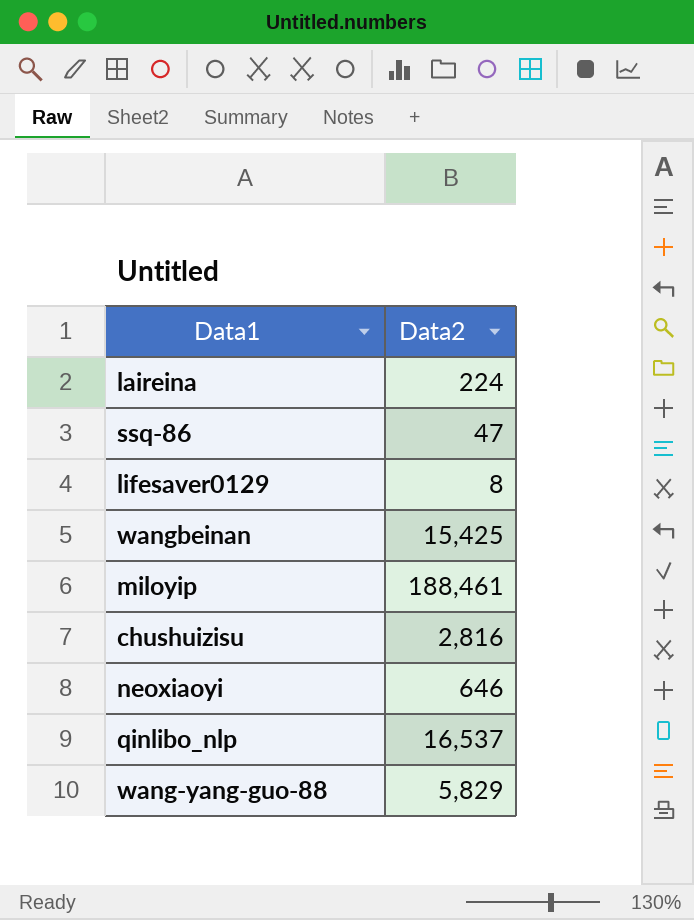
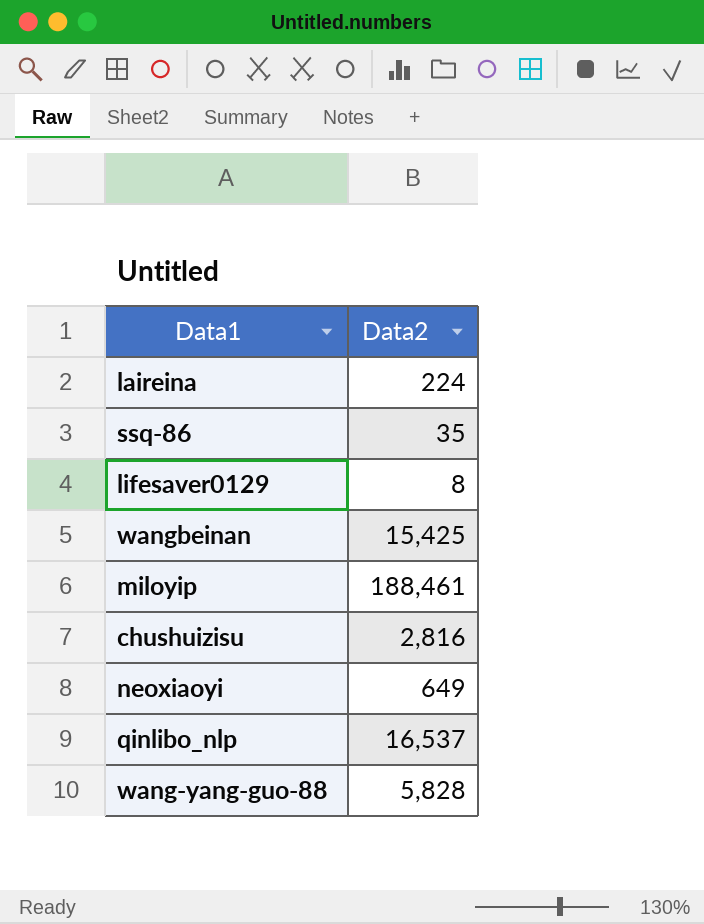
ssq-86 | Data2: 47 -> 35
neoxiaoyi | Data2: 646 -> 649
wang-yang-guo-88 | Data2: 5,829 -> 5,828

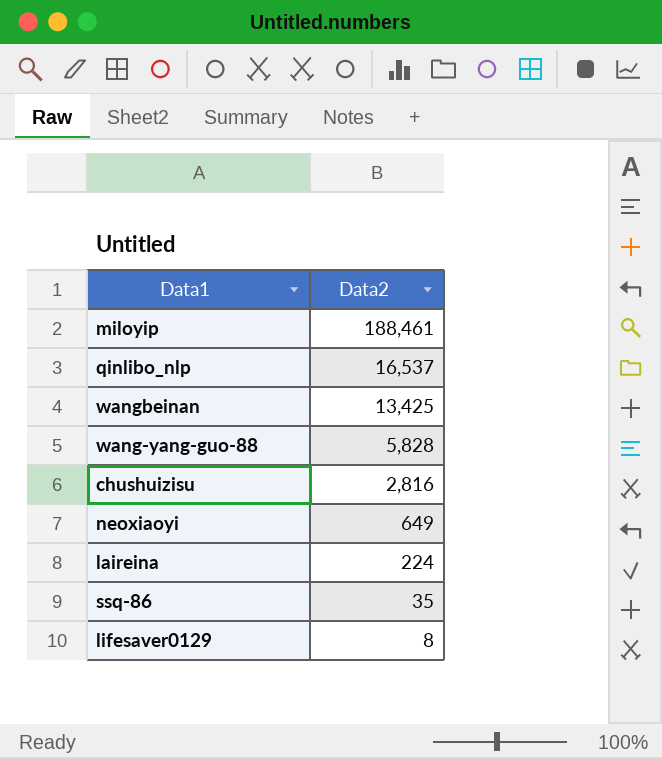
row order: none -> Data2 descending
wangbeinan | Data2: 15,425 -> 13,425

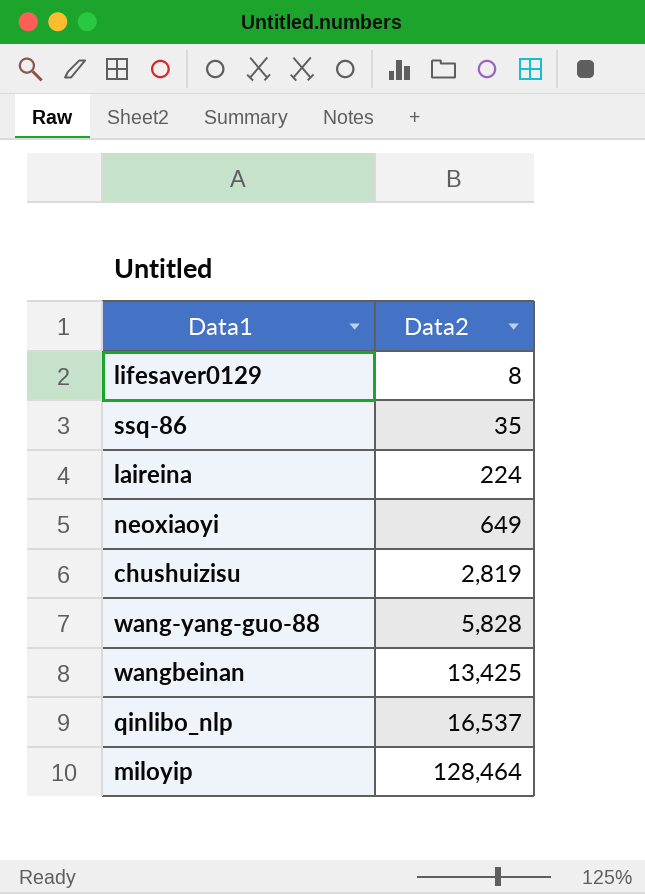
row order: Data2 descending -> Data2 ascending
chushuizisu | Data2: 2,816 -> 2,819
miloyip | Data2: 188,461 -> 128,464

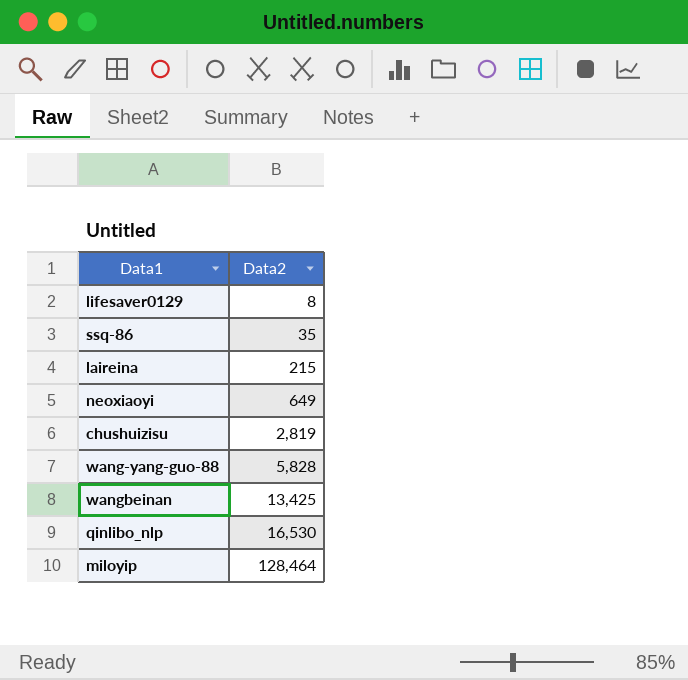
laireina | Data2: 224 -> 215
qinlibo_nlp | Data2: 16,537 -> 16,530

